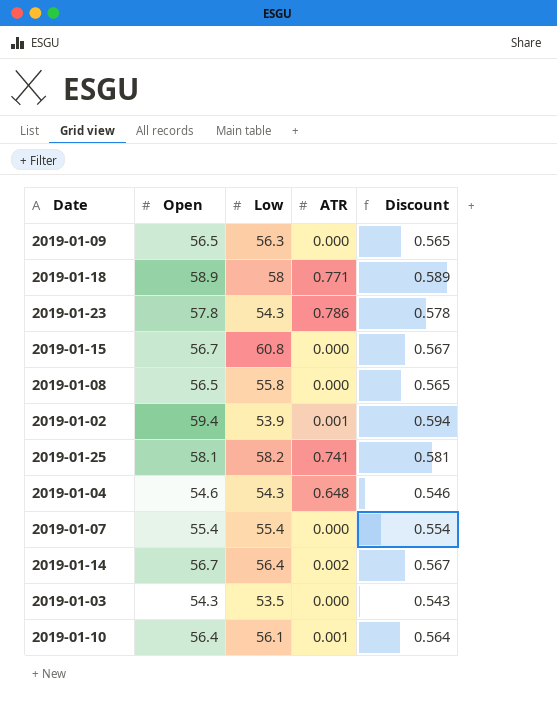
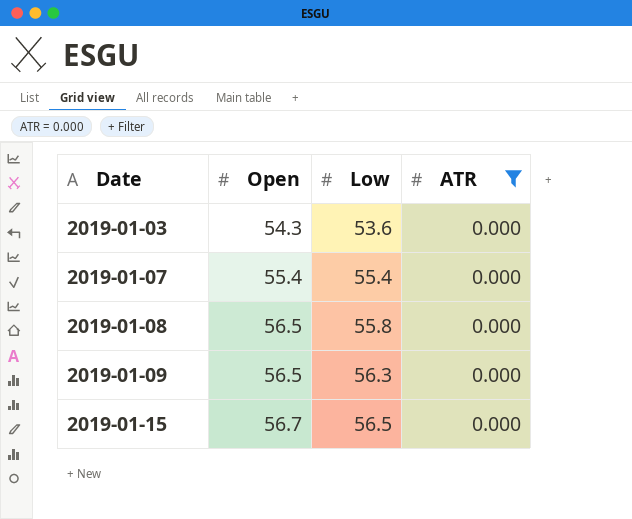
filter: none -> ATR = 0.000
row order: none -> Date ascending
column Discount | formula: [Open] * 0.01 -> none
2019-01-03 | Low: 53.5 -> 53.6
2019-01-15 | Low: 60.8 -> 56.5

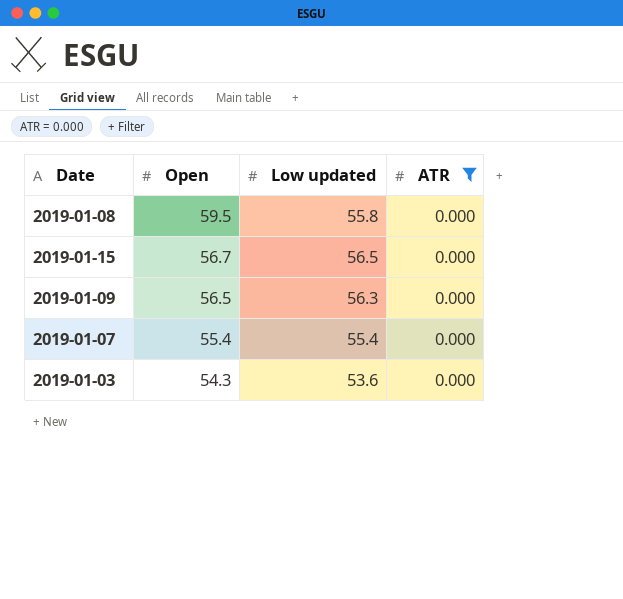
row order: Date ascending -> Open descending
column name: Low -> Low updated
2019-01-08 | Open: 56.5 -> 59.5

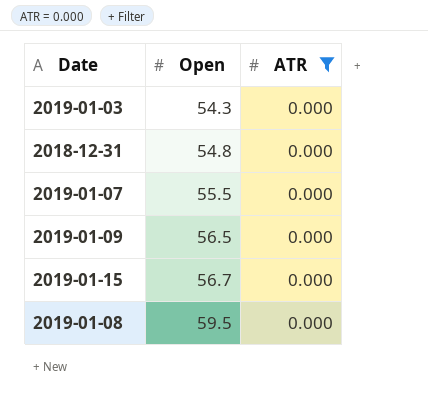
row order: Open descending -> Open ascending
column Low updated | position: 3 -> none
row 2018-12-31: none -> 54.8 | 0.000
2019-01-07 | Open: 55.4 -> 55.5

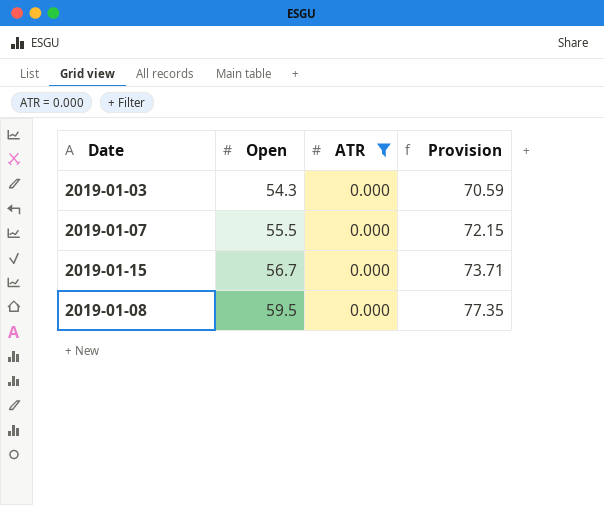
column Provision | formula: none -> [Open] * 1.3
row 2018-12-31: 54.8 | 0.000 -> none
row 2019-01-09: 56.5 | 0.000 -> none

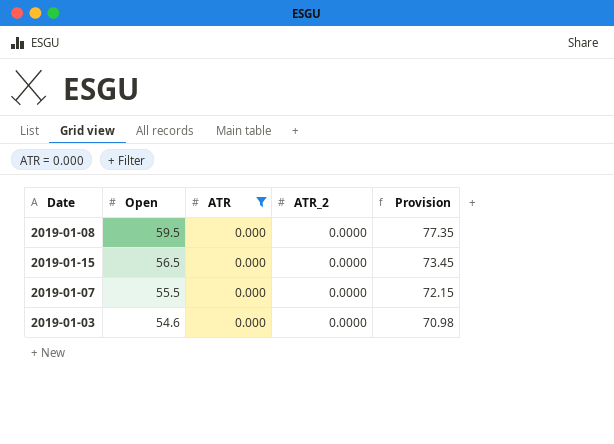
row order: Open ascending -> Open descending
column ATR_2 | position: none -> 4
2019-01-15 | Open: 56.7 -> 56.5
2019-01-15 | Provision: 73.71 -> 73.45
2019-01-03 | Open: 54.3 -> 54.6
2019-01-03 | Provision: 70.59 -> 70.98

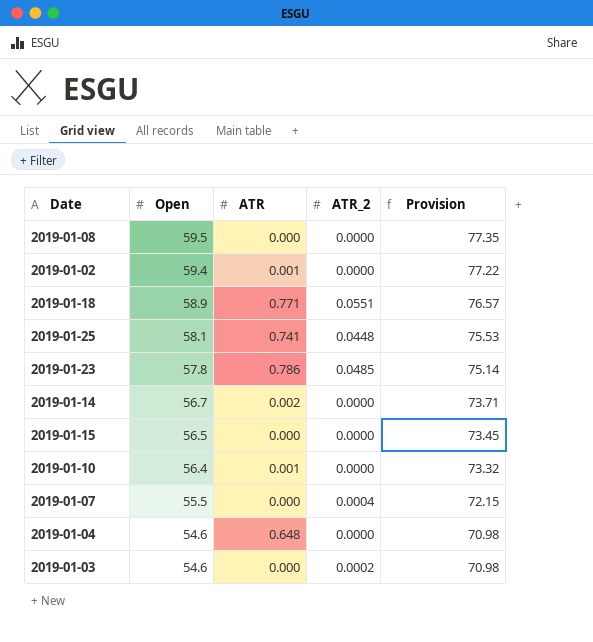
filter: ATR = 0.000 -> none
2019-01-07 | ATR_2: 0.0000 -> 0.0004
2019-01-03 | ATR_2: 0.0000 -> 0.0002

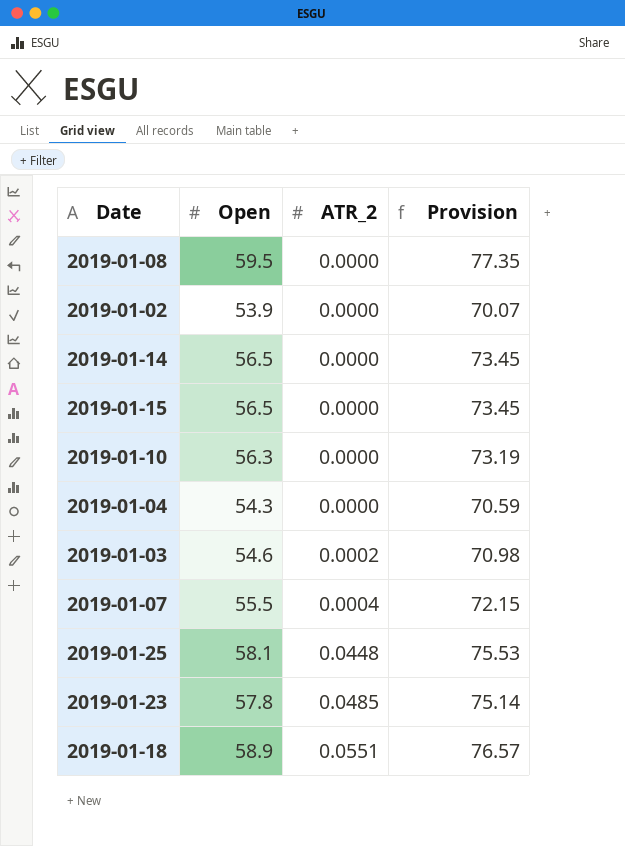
row order: Open descending -> ATR_2 ascending
column ATR | position: 3 -> none
2019-01-02 | Open: 59.4 -> 53.9
2019-01-02 | Provision: 77.22 -> 70.07
2019-01-14 | Open: 56.7 -> 56.5
2019-01-14 | Provision: 73.71 -> 73.45
2019-01-10 | Open: 56.4 -> 56.3
2019-01-10 | Provision: 73.32 -> 73.19
2019-01-04 | Open: 54.6 -> 54.3
2019-01-04 | Provision: 70.98 -> 70.59

